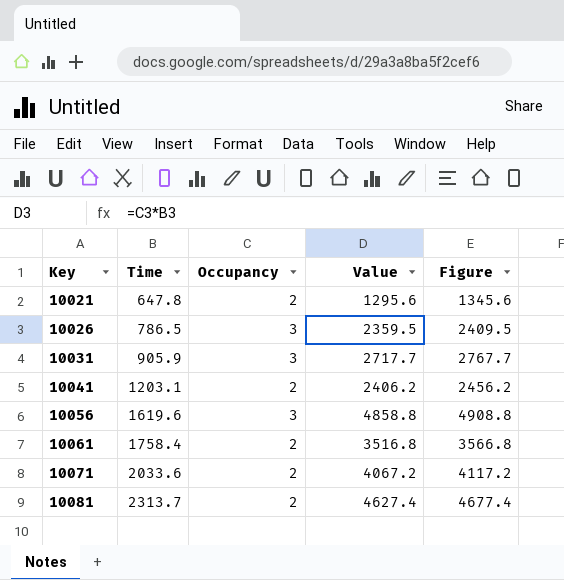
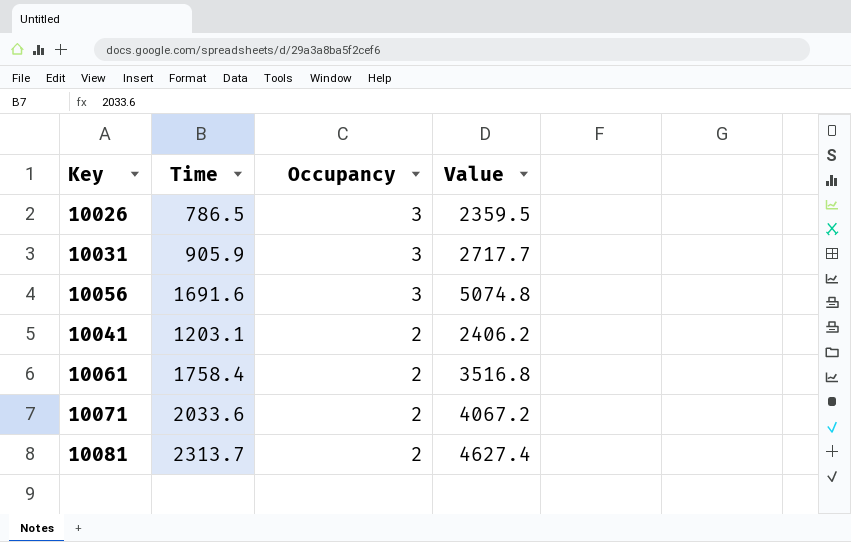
row order: Key ascending -> Occupancy descending
column Figure | formula: [Value] + 50 -> none
row 10021: 647.8 | 2 | 1295.6 | 1345.6 -> none
10056 | Time: 1619.6 -> 1691.6
10056 | Value: 4858.8 -> 5074.8

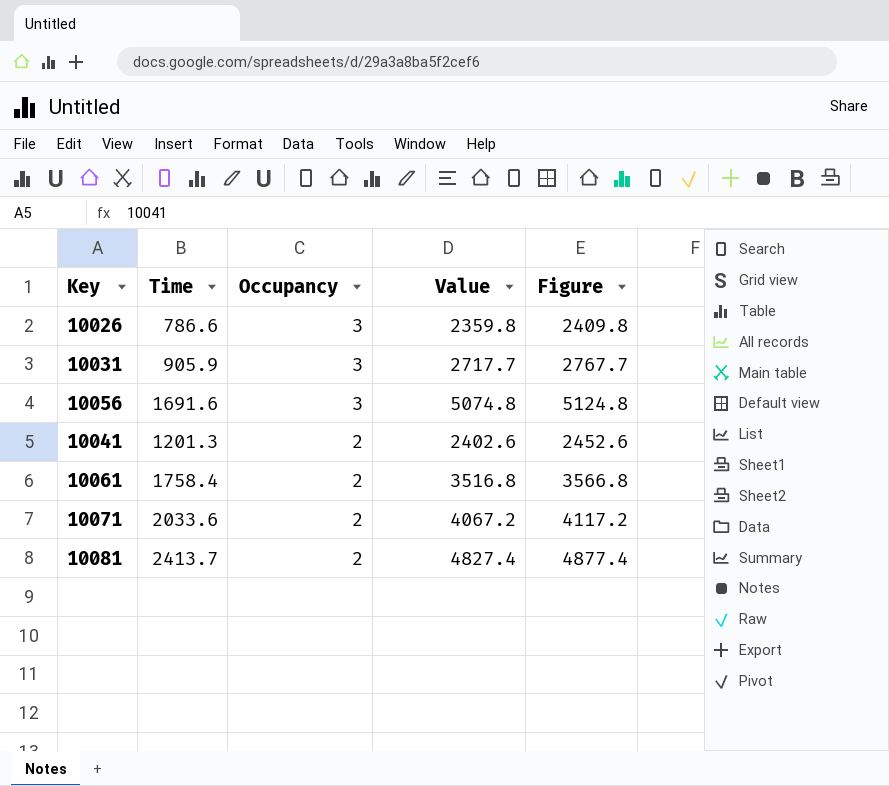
column Figure | formula: none -> [Value] + 50
10026 | Time: 786.5 -> 786.6
10026 | Value: 2359.5 -> 2359.8
10041 | Time: 1203.1 -> 1201.3
10041 | Value: 2406.2 -> 2402.6
10081 | Time: 2313.7 -> 2413.7
10081 | Value: 4627.4 -> 4827.4

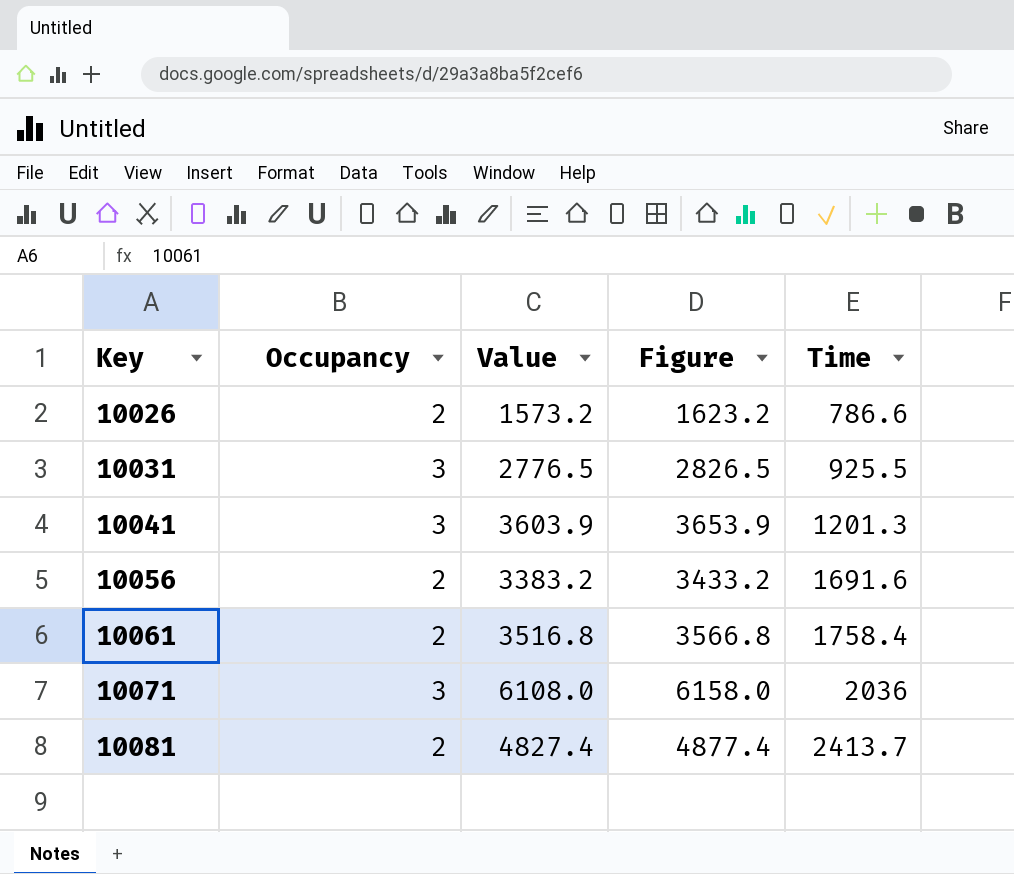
row order: Occupancy descending -> Key ascending
column Time | position: 2 -> 5
10026 | Occupancy: 3 -> 2
10026 | Value: 2359.8 -> 1573.2
10026 | Figure: 2409.8 -> 1623.2
10031 | Value: 2717.7 -> 2776.5
10031 | Figure: 2767.7 -> 2826.5
10031 | Time: 905.9 -> 925.5
10041 | Occupancy: 2 -> 3
10041 | Value: 2402.6 -> 3603.9
10041 | Figure: 2452.6 -> 3653.9
10056 | Occupancy: 3 -> 2
10056 | Value: 5074.8 -> 3383.2
10056 | Figure: 5124.8 -> 3433.2
10071 | Occupancy: 2 -> 3
10071 | Value: 4067.2 -> 6108.0
10071 | Figure: 4117.2 -> 6158.0
10071 | Time: 2033.6 -> 2036

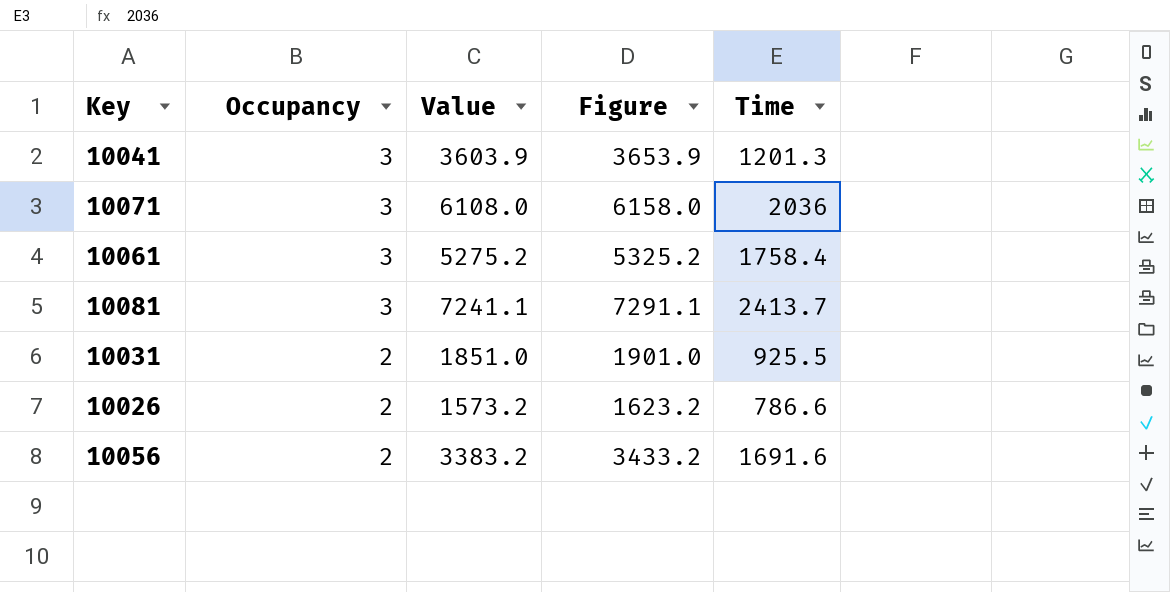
row order: Key ascending -> Occupancy descending
10061 | Occupancy: 2 -> 3
10061 | Value: 3516.8 -> 5275.2
10061 | Figure: 3566.8 -> 5325.2
10081 | Occupancy: 2 -> 3
10081 | Value: 4827.4 -> 7241.1
10081 | Figure: 4877.4 -> 7291.1
10031 | Occupancy: 3 -> 2
10031 | Value: 2776.5 -> 1851.0
10031 | Figure: 2826.5 -> 1901.0

